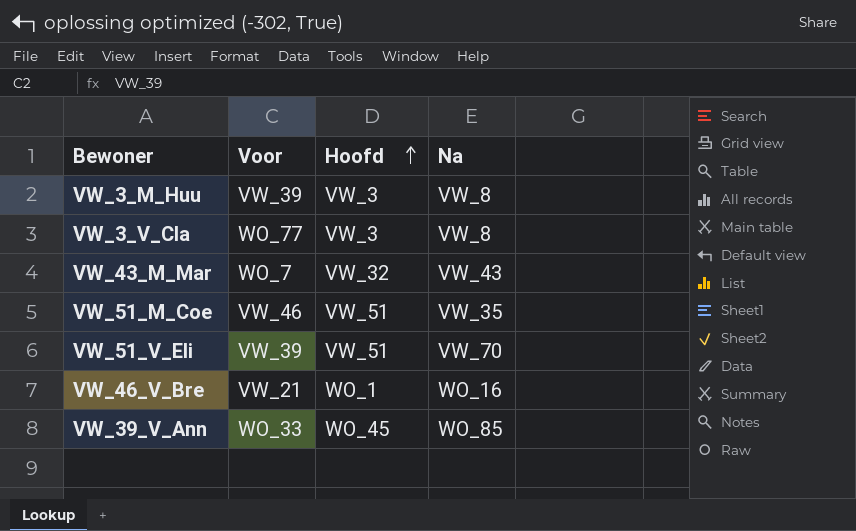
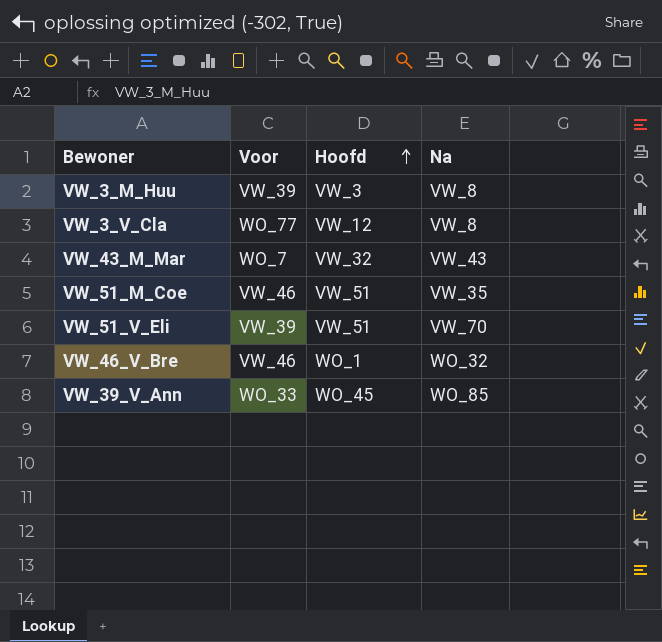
VW_3_V_Cla | Hoofd: VW_3 -> VW_12
VW_46_V_Bre | Voor: VW_21 -> VW_46
VW_46_V_Bre | Na: WO_16 -> WO_32

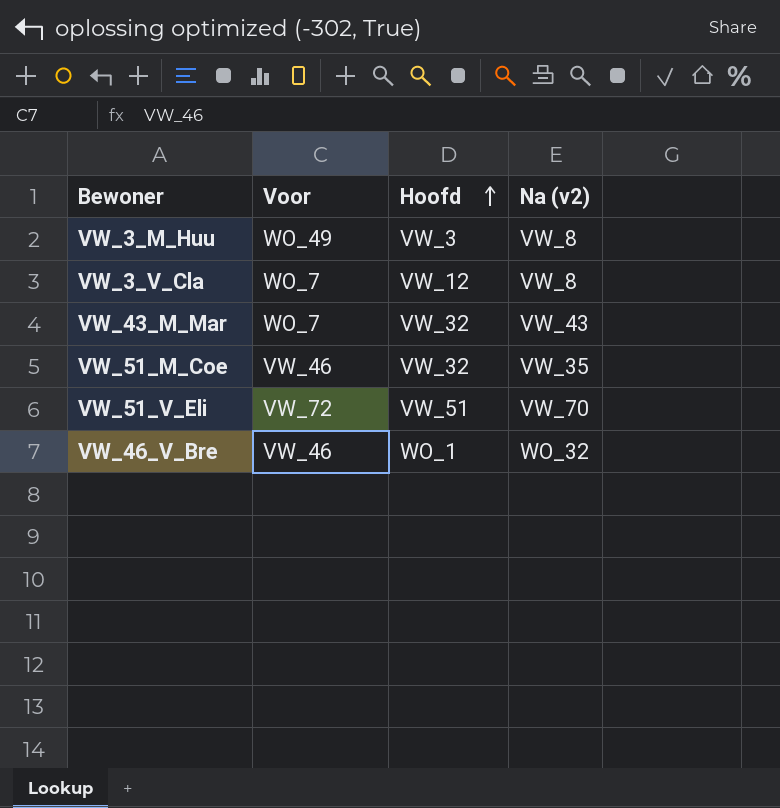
column name: Na -> Na (v2)
row VW_39_V_Ann: WO_33 | WO_45 | WO_85 -> none
VW_3_M_Huu | Voor: VW_39 -> WO_49
VW_3_V_Cla | Voor: WO_77 -> WO_7
VW_51_M_Coe | Hoofd: VW_51 -> VW_32
VW_51_V_Eli | Voor: VW_39 -> VW_72

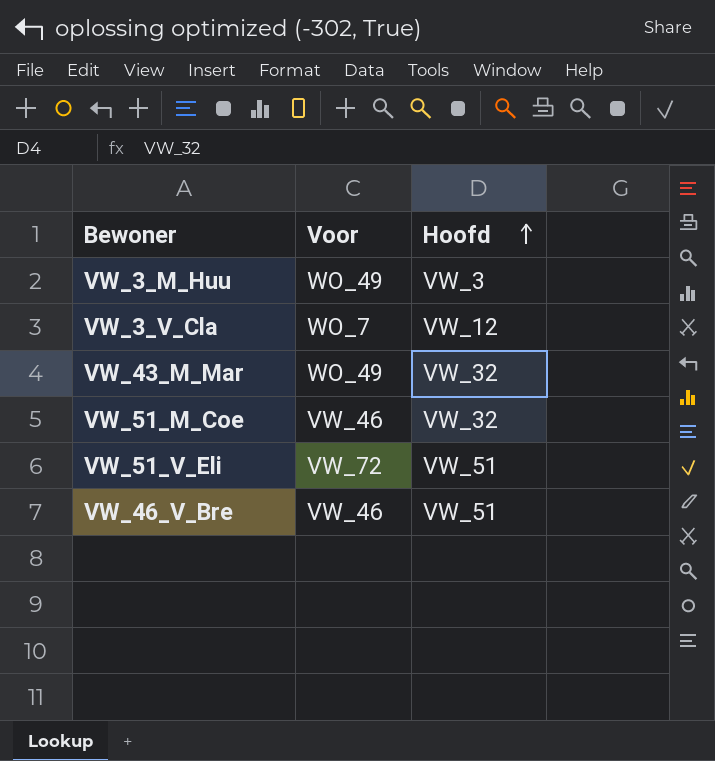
column Na (v2) | position: 4 -> none
VW_43_M_Mar | Voor: WO_7 -> WO_49
VW_46_V_Bre | Hoofd: WO_1 -> VW_51

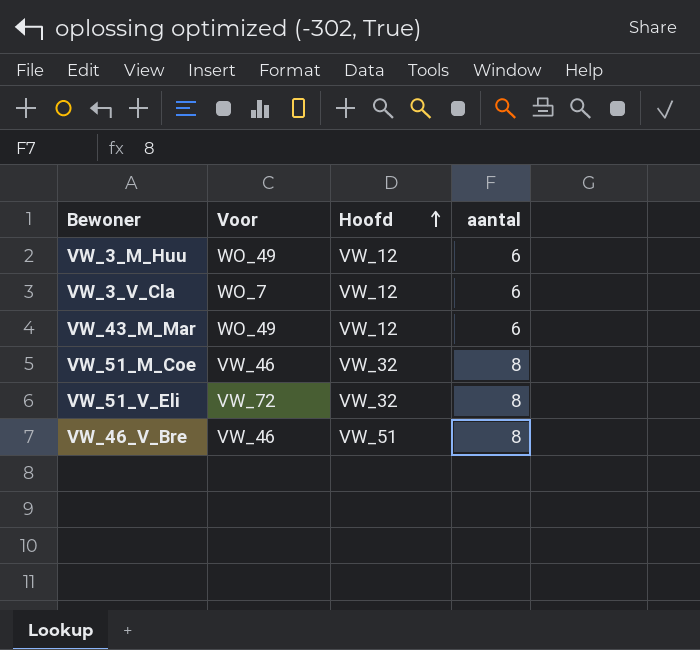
column aantal | position: none -> 4
VW_3_M_Huu | Hoofd: VW_3 -> VW_12
VW_43_M_Mar | Hoofd: VW_32 -> VW_12
VW_51_V_Eli | Hoofd: VW_51 -> VW_32

